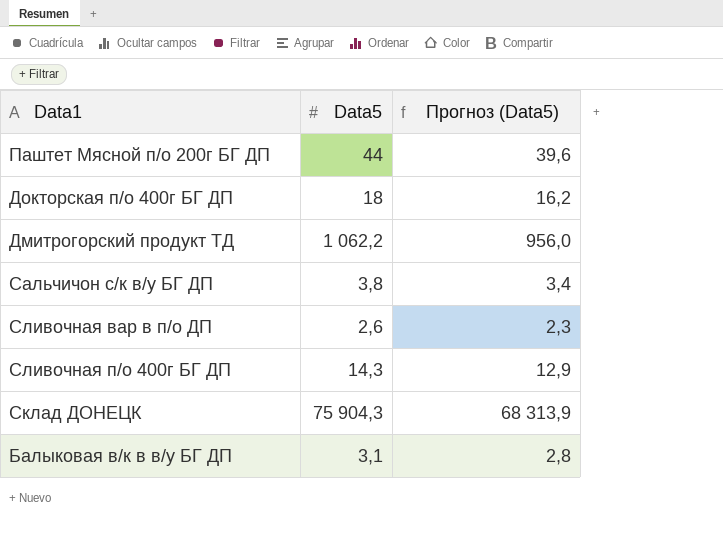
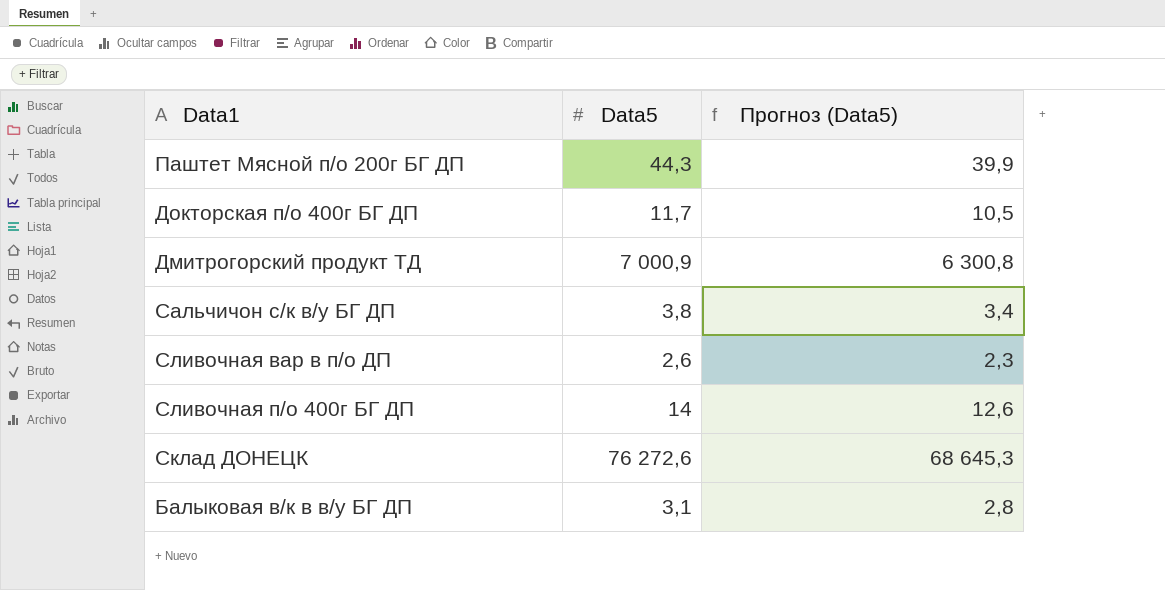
Паштет Мясной п/о 200г БГ ДП | Data5: 44 -> 44,3
Паштет Мясной п/о 200г БГ ДП | Прогноз (Data5): 39,6 -> 39,9
Докторская п/о 400г БГ ДП | Data5: 18 -> 11,7
Докторская п/о 400г БГ ДП | Прогноз (Data5): 16,2 -> 10,5
Дмитрогорский продукт ТД | Data5: 1 062,2 -> 7 000,9
Дмитрогорский продукт ТД | Прогноз (Data5): 956,0 -> 6 300,8
Сливочная п/о 400г БГ ДП | Data5: 14,3 -> 14
Сливочная п/о 400г БГ ДП | Прогноз (Data5): 12,9 -> 12,6
Склад ДОНЕЦК | Data5: 75 904,3 -> 76 272,6
Склад ДОНЕЦК | Прогноз (Data5): 68 313,9 -> 68 645,3

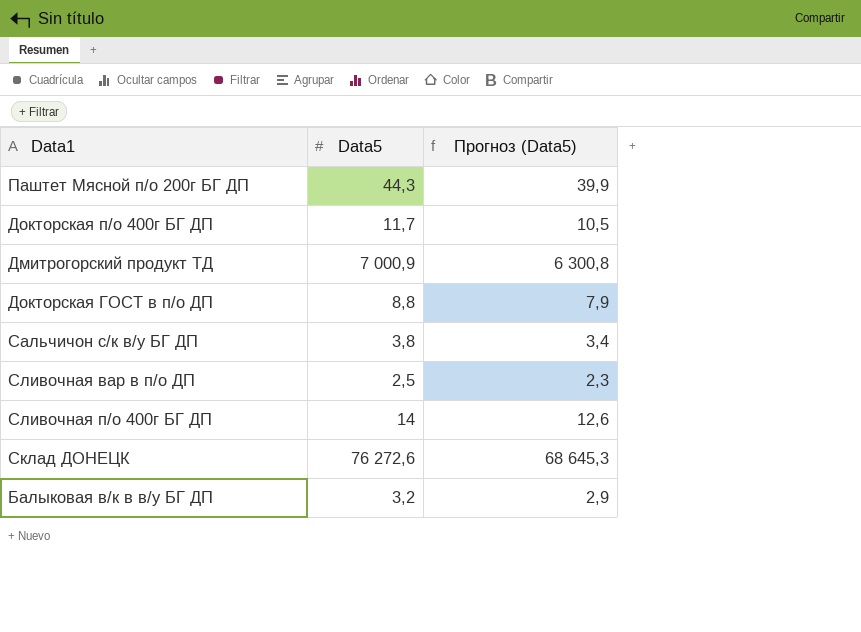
row Докторская ГОСТ в п/о ДП: none -> 8,8 | 7,9
Сливочная вар в п/о ДП | Data5: 2,6 -> 2,5
Балыковая в/к в в/у БГ ДП | Data5: 3,1 -> 3,2
Балыковая в/к в в/у БГ ДП | Прогноз (Data5): 2,8 -> 2,9

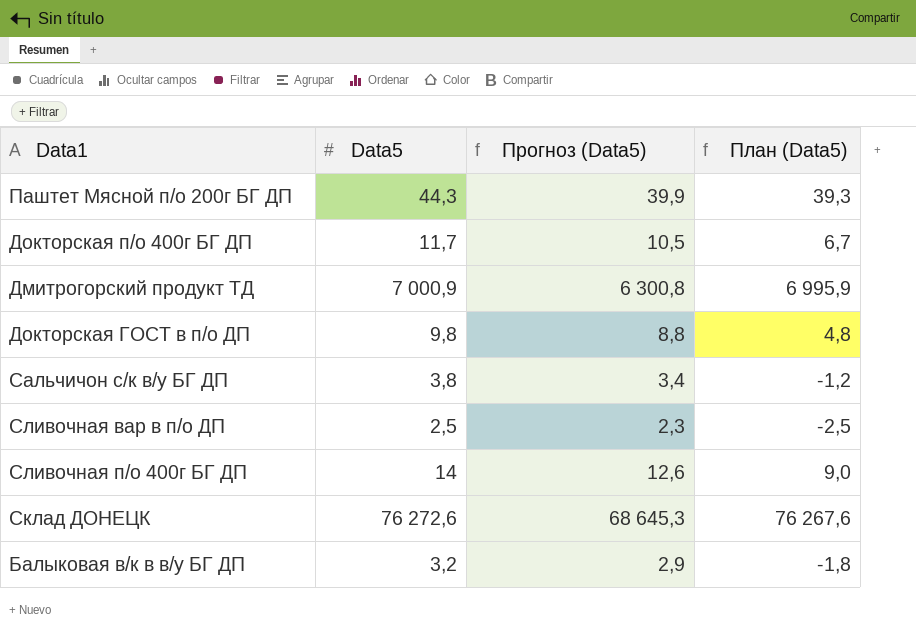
column План (Data5) | formula: none -> [Data5] - 5
Докторская ГОСТ в п/о ДП | Data5: 8,8 -> 9,8
Докторская ГОСТ в п/о ДП | Прогноз (Data5): 7,9 -> 8,8

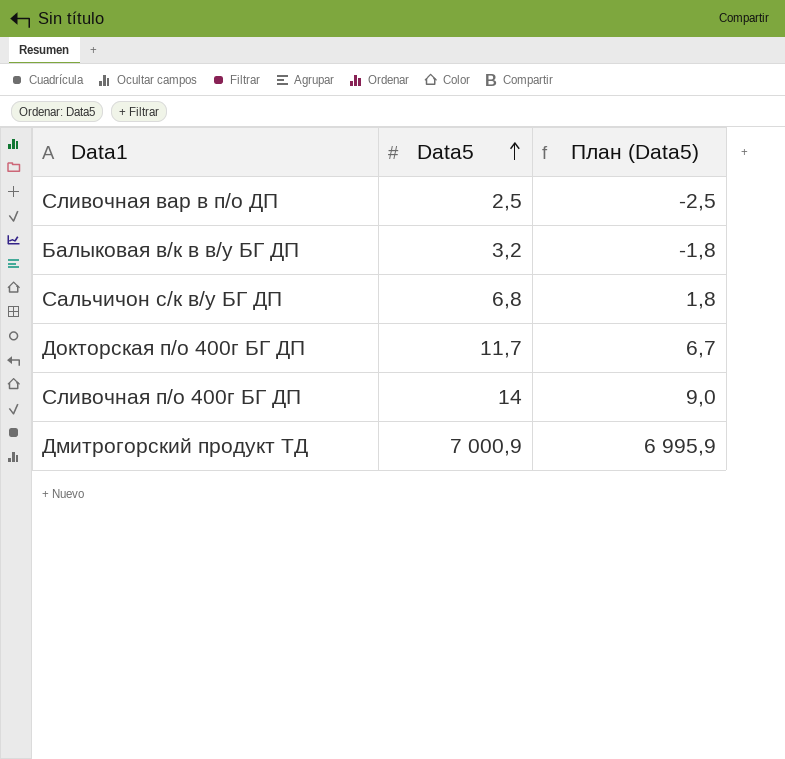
row order: none -> Data5 ascending
column Прогноз (Data5) | formula: [Data5] * 0,9 -> none
row Паштет Мясной п/о 200г БГ ДП: 44,3 | 39,9 | 39,3 -> none
row Докторская ГОСТ в п/о ДП: 9,8 | 8,8 | 4,8 -> none
row Склад ДОНЕЦК: 76 272,6 | 68 645,3 | 76 267,6 -> none
Сальчичон с/к в/у БГ ДП | Data5: 3,8 -> 6,8
Сальчичон с/к в/у БГ ДП | План (Data5): -1,2 -> 1,8

